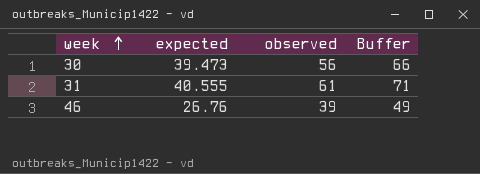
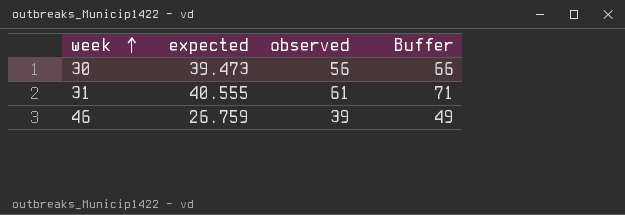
46 | expected: 26.76 -> 26.759

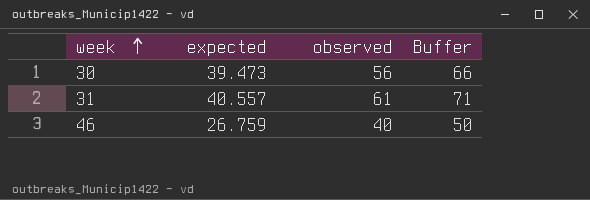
31 | expected: 40.555 -> 40.557
46 | observed: 39 -> 40
46 | Buffer: 49 -> 50

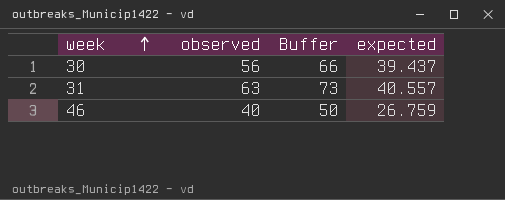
column expected | position: 2 -> 4
30 | expected: 39.473 -> 39.437
31 | observed: 61 -> 63
31 | Buffer: 71 -> 73

